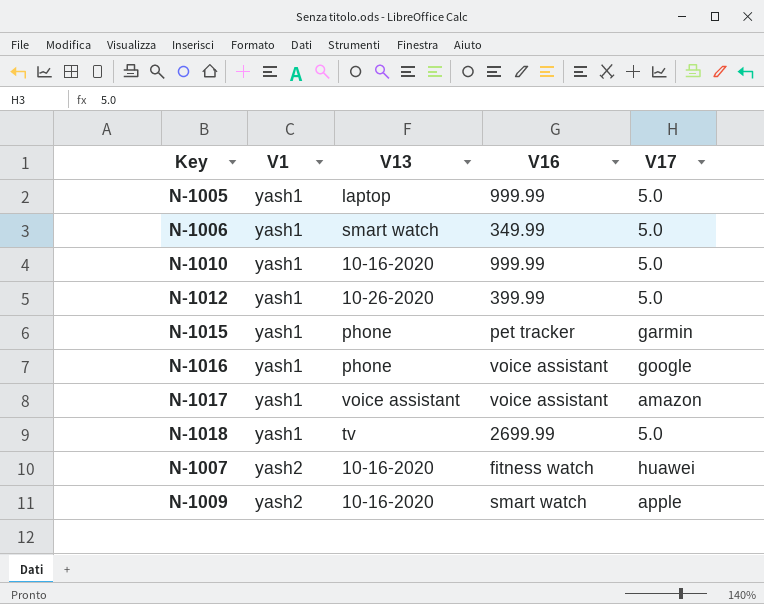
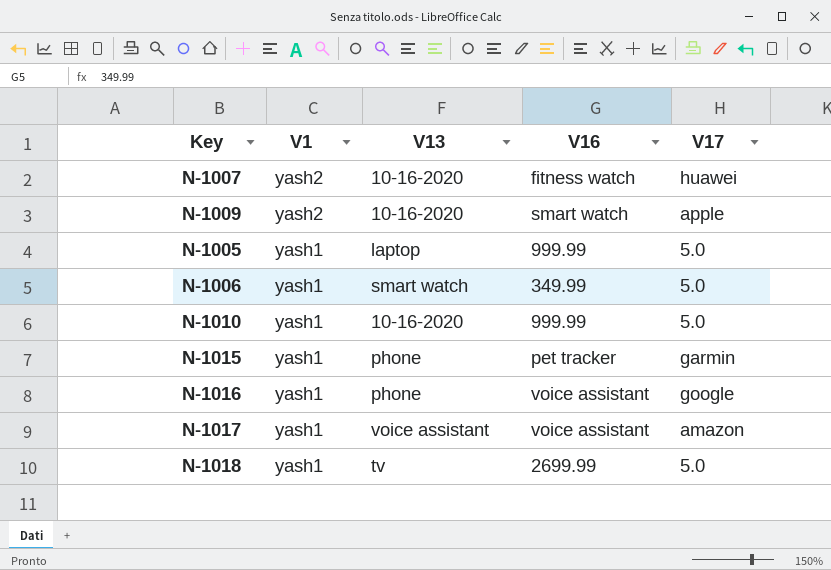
row order: V1 ascending -> V1 descending
row N-1012: yash1 | 10-26-2020 | 399.99 | 5.0 -> none

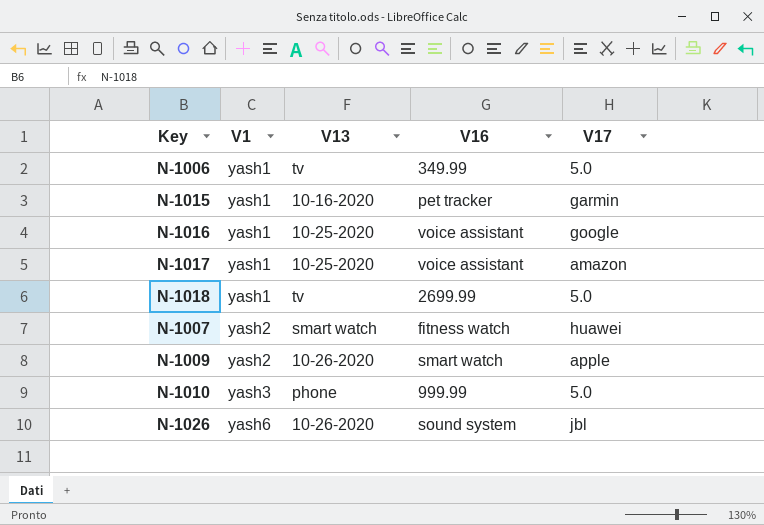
row order: V1 descending -> V1 ascending
row N-1005: yash1 | laptop | 999.99 | 5.0 -> none
N-1006 | V13: smart watch -> tv
N-1015 | V13: phone -> 10-16-2020
N-1016 | V13: phone -> 10-25-2020
N-1017 | V13: voice assistant -> 10-25-2020
N-1007 | V13: 10-16-2020 -> smart watch
N-1009 | V13: 10-16-2020 -> 10-26-2020
N-1010 | V1: yash1 -> yash3
N-1010 | V13: 10-16-2020 -> phone
row N-1026: none -> yash6 | 10-26-2020 | sound system | jbl

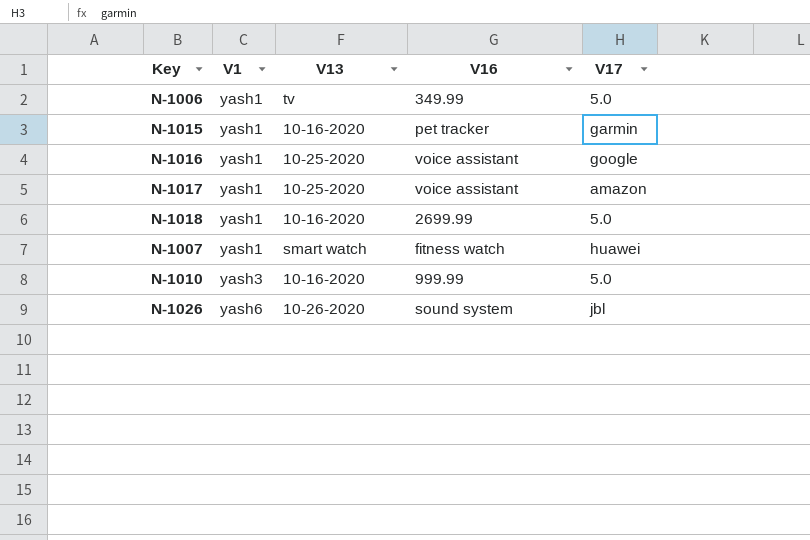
row N-1009: yash2 | 10-26-2020 | smart watch | apple -> none
N-1018 | V13: tv -> 10-16-2020
N-1007 | V1: yash2 -> yash1
N-1010 | V13: phone -> 10-16-2020

